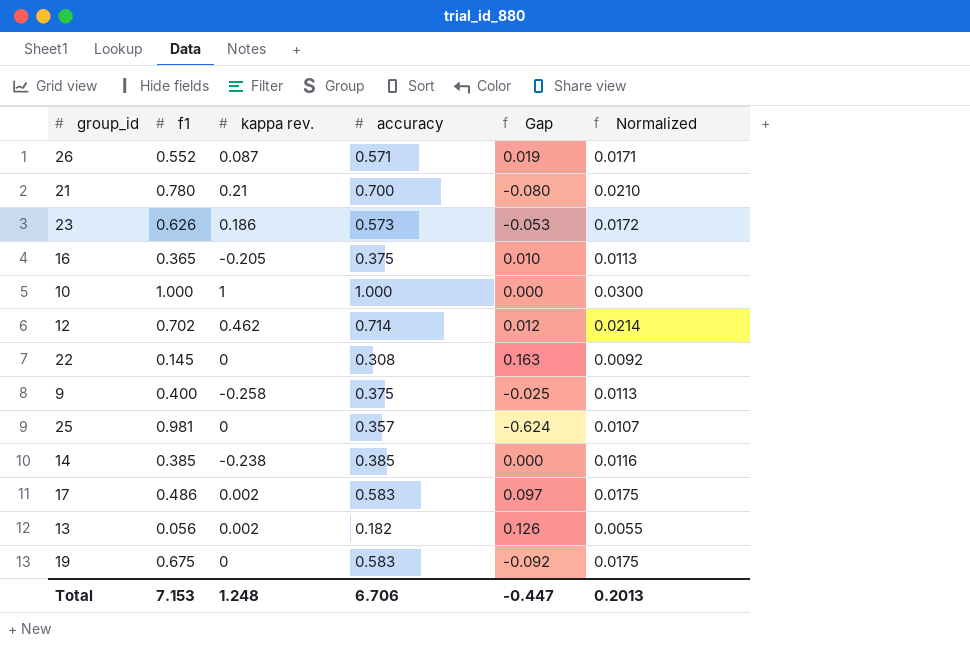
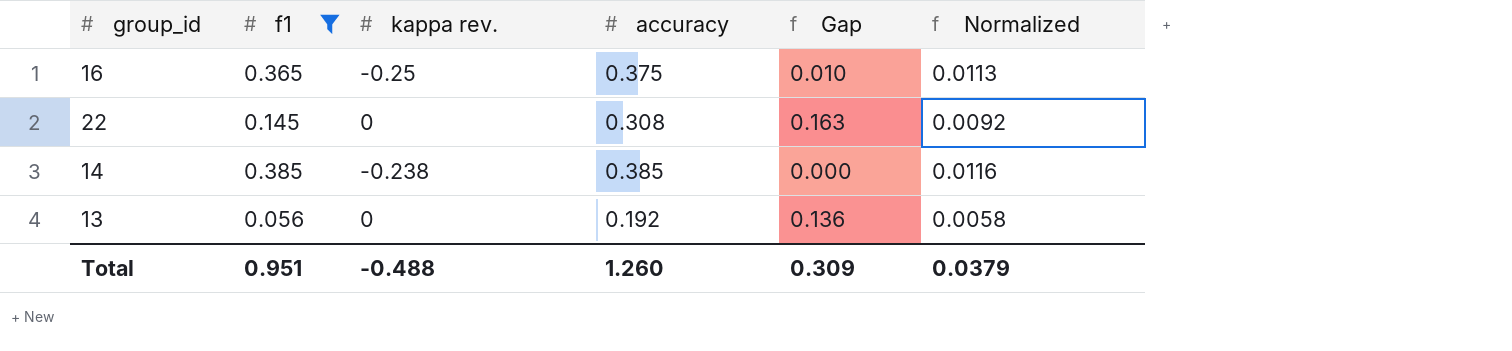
filter: none -> f1 <= 0.385
16 | kappa rev.: -0.205 -> -0.25
13 | kappa rev.: 0.002 -> 0
13 | accuracy: 0.182 -> 0.192
13 | Gap: 0.126 -> 0.136
13 | Normalized: 0.0055 -> 0.0058
Total | f1: 7.153 -> 0.951
Total | kappa rev.: 1.248 -> -0.488
Total | accuracy: 6.706 -> 1.260
Total | Gap: -0.447 -> 0.309
Total | Normalized: 0.2013 -> 0.0379

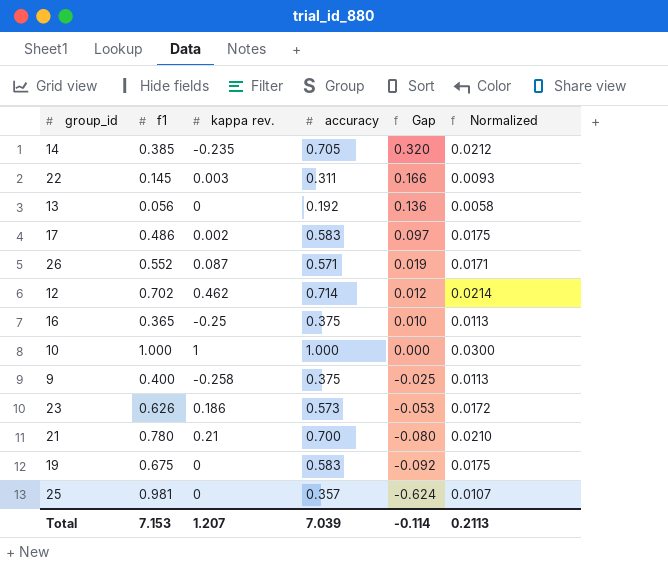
filter: f1 <= 0.385 -> none
row order: none -> Gap descending
14 | kappa rev.: -0.238 -> -0.235
14 | accuracy: 0.385 -> 0.705
14 | Gap: 0.000 -> 0.320
14 | Normalized: 0.0116 -> 0.0212
22 | kappa rev.: 0 -> 0.003
22 | accuracy: 0.308 -> 0.311
22 | Gap: 0.163 -> 0.166
22 | Normalized: 0.0092 -> 0.0093
Total | f1: 0.951 -> 7.153
Total | kappa rev.: -0.488 -> 1.207
Total | accuracy: 1.260 -> 7.039
Total | Gap: 0.309 -> -0.114
Total | Normalized: 0.0379 -> 0.2113

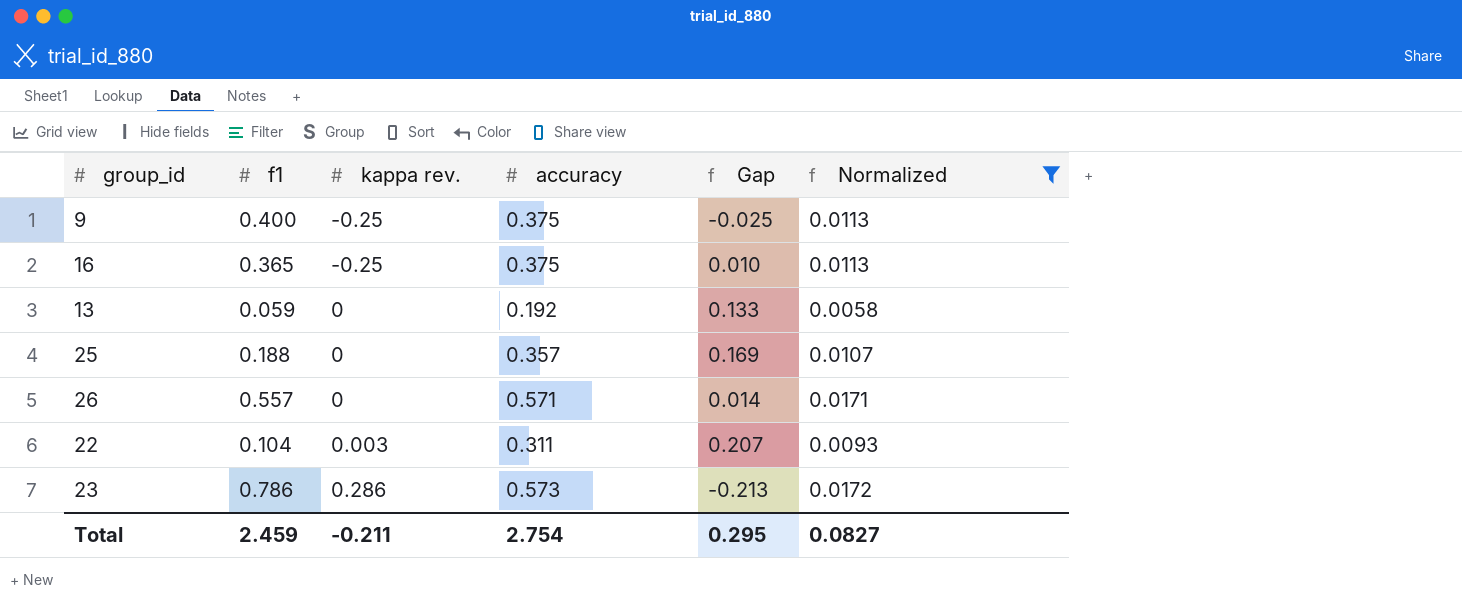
filter: none -> Normalized <= 0.0172
row order: Gap descending -> kappa rev. ascending
9 | kappa rev.: -0.258 -> -0.25
13 | f1: 0.056 -> 0.059
13 | Gap: 0.136 -> 0.133
25 | f1: 0.981 -> 0.188
25 | Gap: -0.624 -> 0.169
26 | f1: 0.552 -> 0.557
26 | kappa rev.: 0.087 -> 0
26 | Gap: 0.019 -> 0.014
22 | f1: 0.145 -> 0.104
22 | Gap: 0.166 -> 0.207
23 | f1: 0.626 -> 0.786
23 | kappa rev.: 0.186 -> 0.286
23 | Gap: -0.053 -> -0.213
Total | f1: 7.153 -> 2.459
Total | kappa rev.: 1.207 -> -0.211
Total | accuracy: 7.039 -> 2.754
Total | Gap: -0.114 -> 0.295
Total | Normalized: 0.2113 -> 0.0827

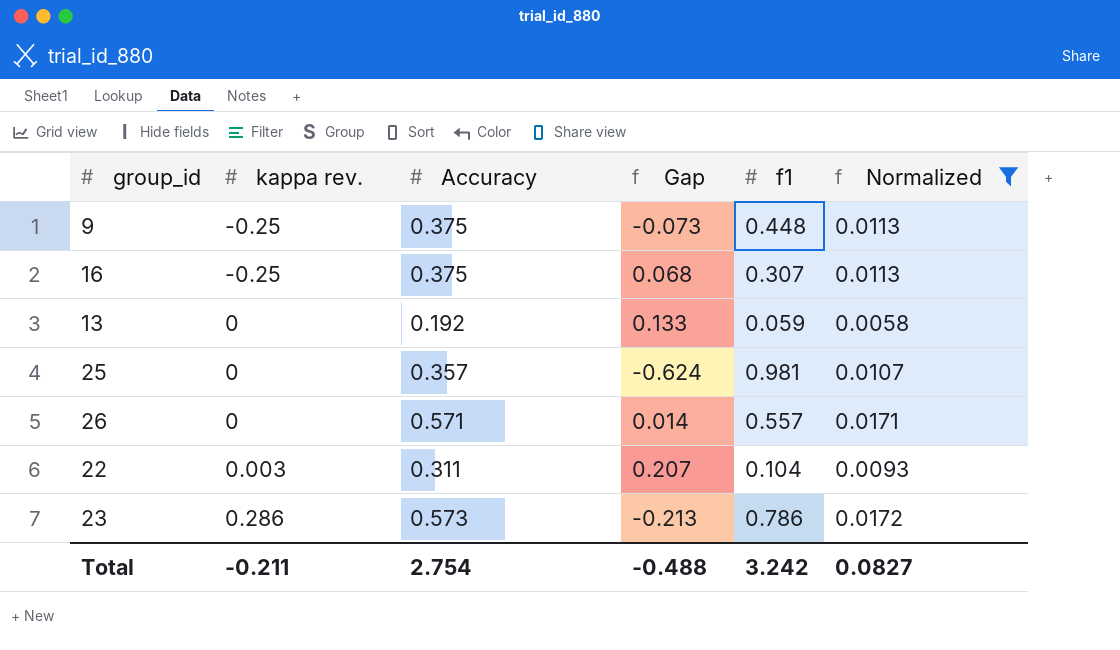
column name: accuracy -> Accuracy
column f1 | position: 2 -> 5
9 | Gap: -0.025 -> -0.073
9 | f1: 0.400 -> 0.448
16 | Gap: 0.010 -> 0.068
16 | f1: 0.365 -> 0.307
25 | Gap: 0.169 -> -0.624
25 | f1: 0.188 -> 0.981
Total | Gap: 0.295 -> -0.488
Total | f1: 2.459 -> 3.242

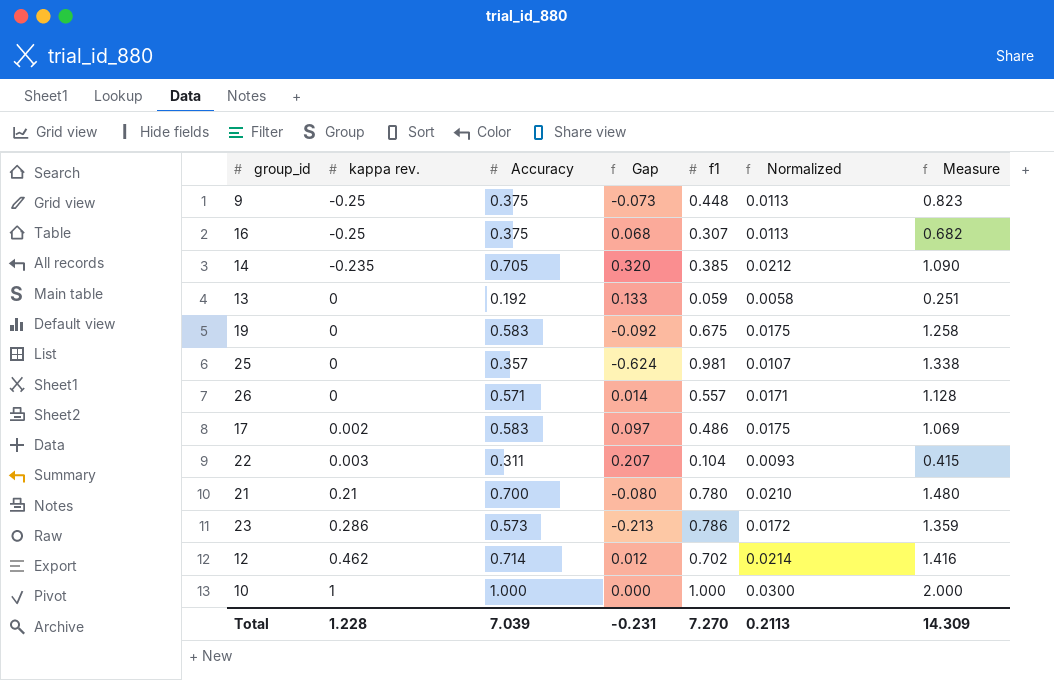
filter: Normalized <= 0.0172 -> none
column Measure | formula: none -> [Accuracy] + [f1]
Total | kappa rev.: -0.211 -> 1.228
Total | Accuracy: 2.754 -> 7.039
Total | Gap: -0.488 -> -0.231
Total | f1: 3.242 -> 7.270
Total | Normalized: 0.0827 -> 0.2113

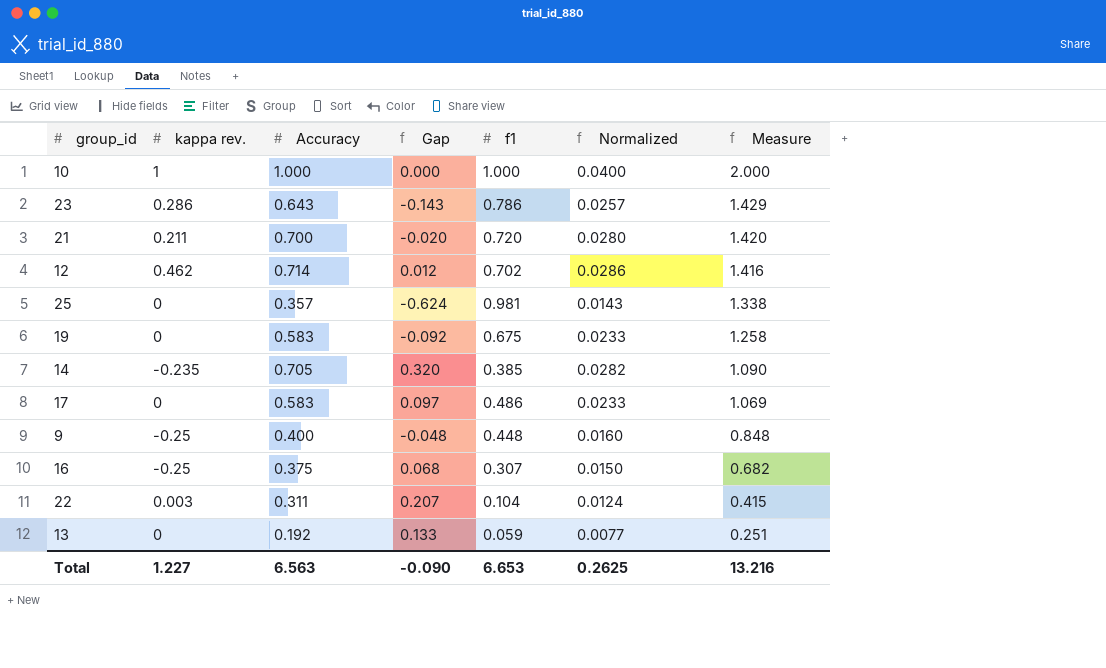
row order: kappa rev. ascending -> Measure descending
column Normalized | formula: [Accuracy] * 0.03 -> [Accuracy] * 0.04
row 26: 0 | 0.571 | 0.014 | 0.557 | 0.0171 | 1.128 -> none
23 | Accuracy: 0.573 -> 0.643
23 | Gap: -0.213 -> -0.143
23 | Measure: 1.359 -> 1.429
21 | kappa rev.: 0.21 -> 0.211
21 | Gap: -0.080 -> -0.020
21 | f1: 0.780 -> 0.720
21 | Measure: 1.480 -> 1.420
17 | kappa rev.: 0.002 -> 0
9 | Accuracy: 0.375 -> 0.400
9 | Gap: -0.073 -> -0.048
9 | Measure: 0.823 -> 0.848
Total | kappa rev.: 1.228 -> 1.227
Total | Accuracy: 7.039 -> 6.563
Total | Gap: -0.231 -> -0.090
Total | f1: 7.270 -> 6.653
Total | Normalized: 0.2113 -> 0.2625
Total | Measure: 14.309 -> 13.216

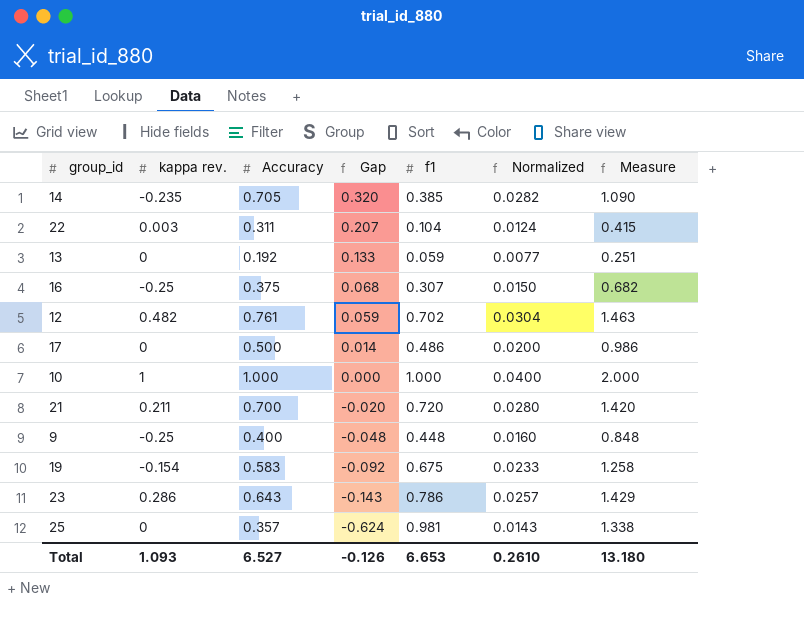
row order: Measure descending -> Gap descending
12 | kappa rev.: 0.462 -> 0.482
12 | Accuracy: 0.714 -> 0.761
12 | Gap: 0.012 -> 0.059
12 | Normalized: 0.0286 -> 0.0304
12 | Measure: 1.416 -> 1.463
17 | Accuracy: 0.583 -> 0.500
17 | Gap: 0.097 -> 0.014
17 | Normalized: 0.0233 -> 0.0200
17 | Measure: 1.069 -> 0.986
19 | kappa rev.: 0 -> -0.154
Total | kappa rev.: 1.227 -> 1.093
Total | Accuracy: 6.563 -> 6.527
Total | Gap: -0.090 -> -0.126
Total | Normalized: 0.2625 -> 0.2610
Total | Measure: 13.216 -> 13.180

